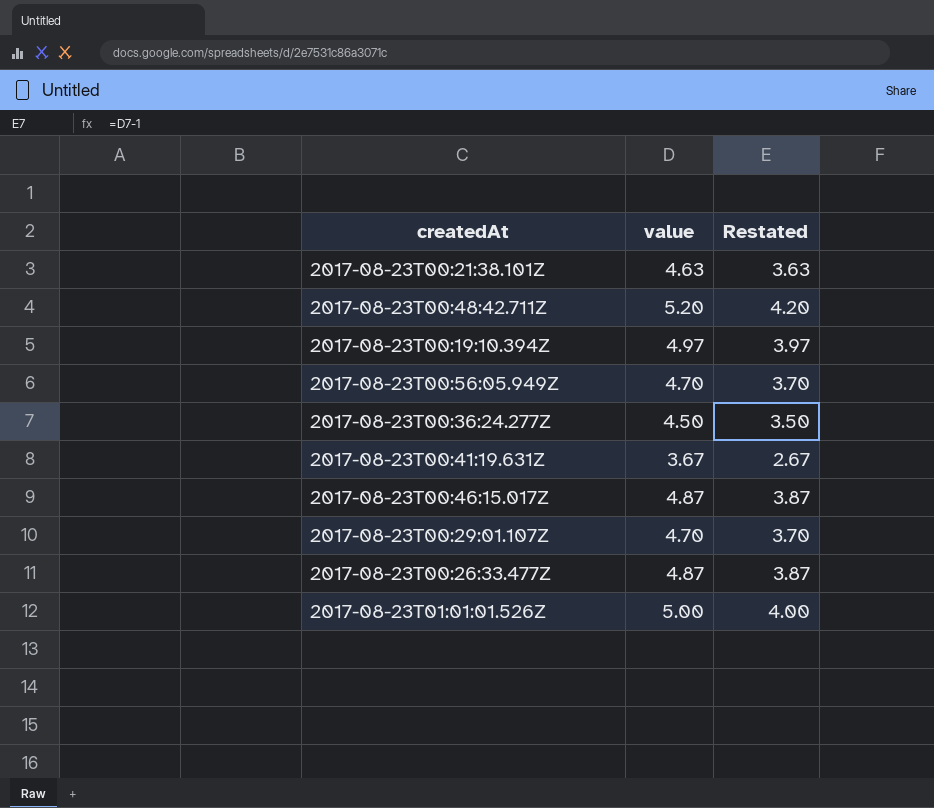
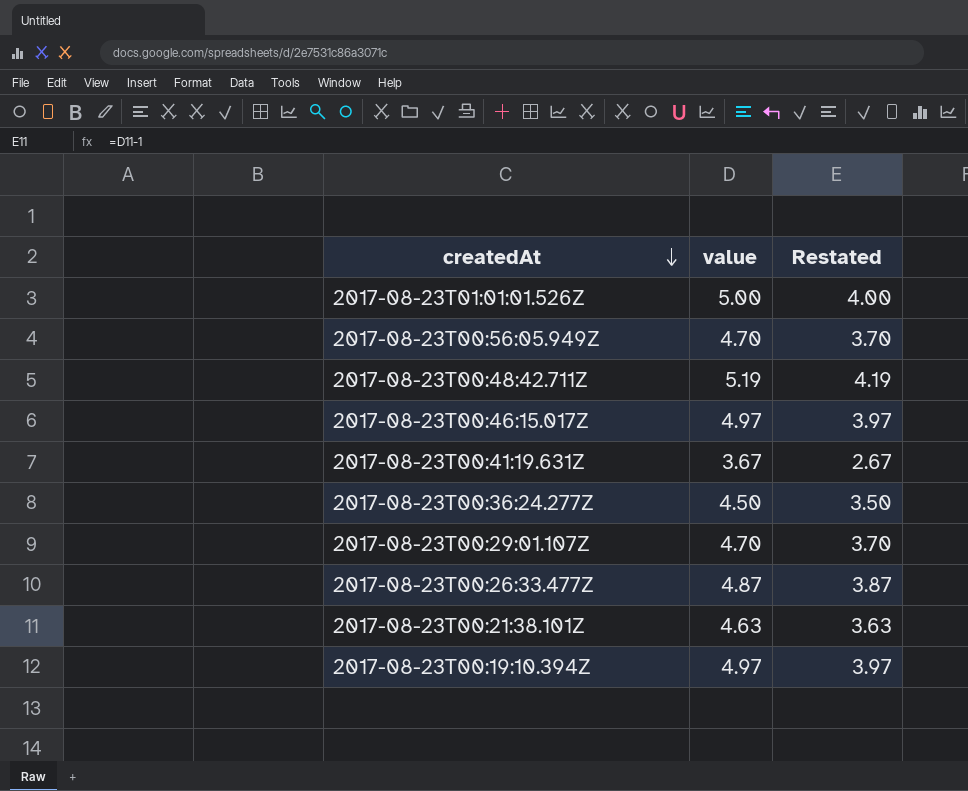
row order: none -> createdAt descending
2017-08-23T00:48:42.711Z | value: 5.20 -> 5.19
2017-08-23T00:48:42.711Z | Restated: 4.20 -> 4.19
2017-08-23T00:46:15.017Z | value: 4.87 -> 4.97
2017-08-23T00:46:15.017Z | Restated: 3.87 -> 3.97

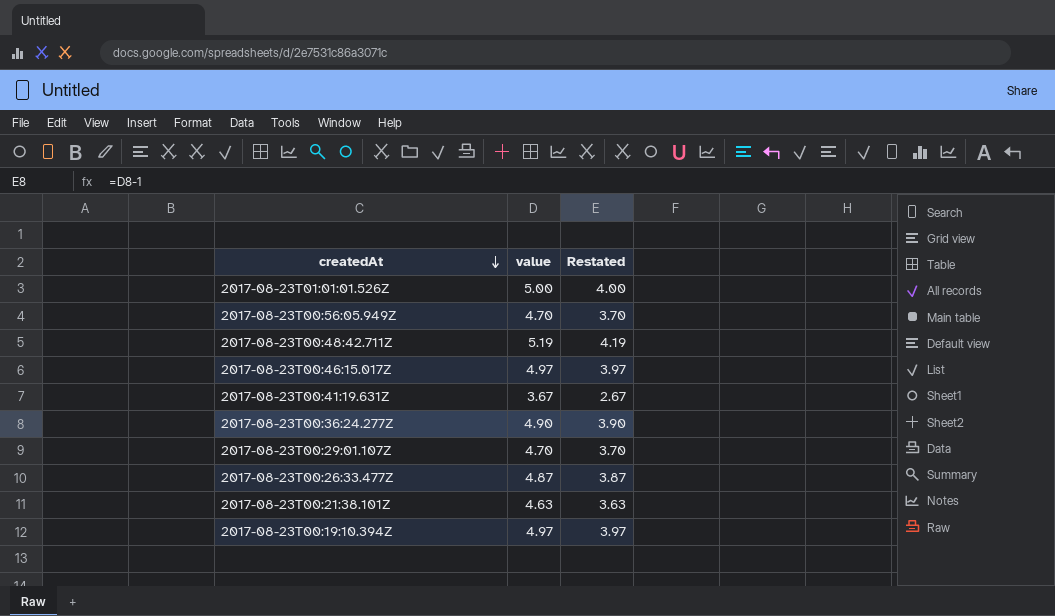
2017-08-23T00:36:24.277Z | value: 4.50 -> 4.90
2017-08-23T00:36:24.277Z | Restated: 3.50 -> 3.90

